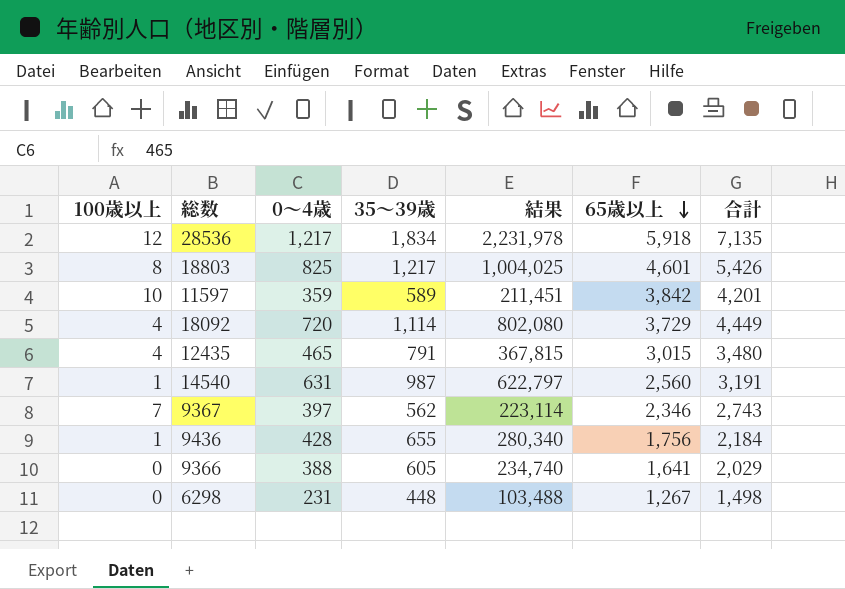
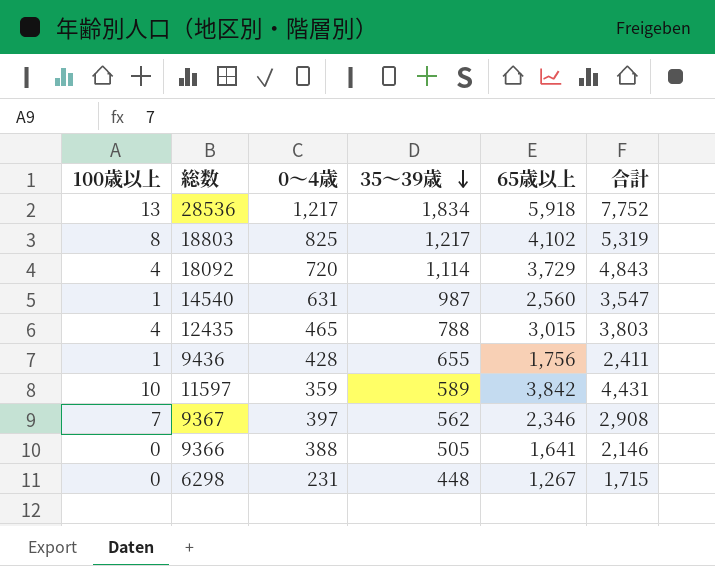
row order: 65歳以上 descending -> 35～39歳 descending
column 結果 | formula: [0～4歳] * [35～39歳] -> none
column 合計 | formula: [0～4歳] + [65歳以上] -> [35～39歳] + [65歳以上]
28536 | 100歳以上: 12 -> 13
18803 | 65歳以上: 4,601 -> 4,102
12435 | 35～39歳: 791 -> 788
9366 | 35～39歳: 605 -> 505

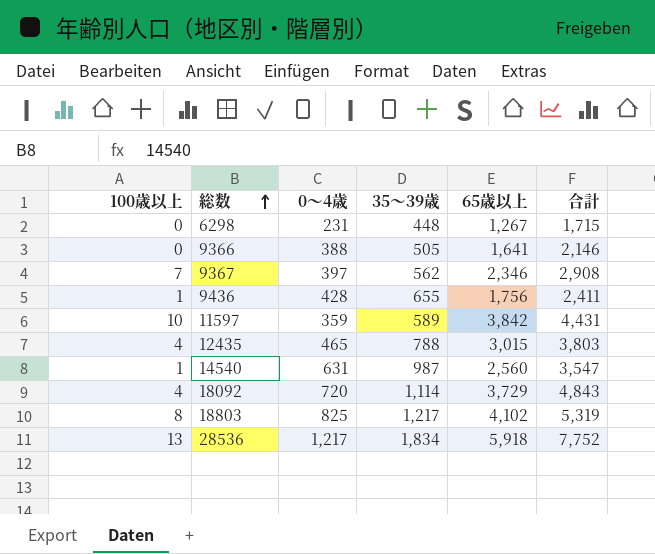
row order: 35～39歳 descending -> 総数 ascending

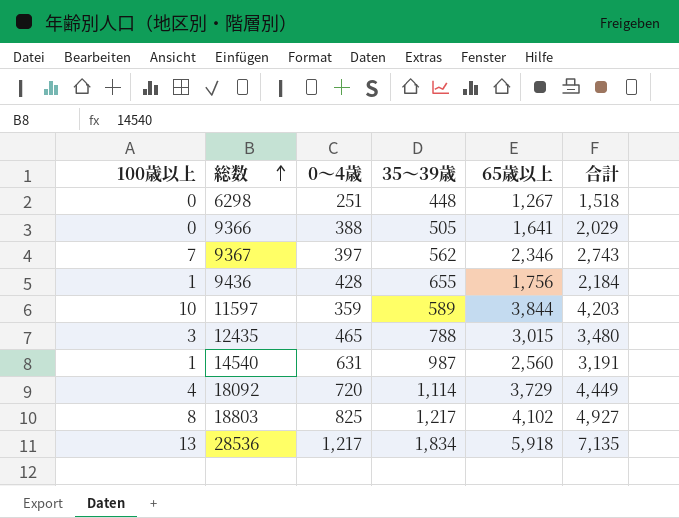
column 合計 | formula: [35～39歳] + [65歳以上] -> [0～4歳] + [65歳以上]
6298 | 0～4歳: 231 -> 251
11597 | 65歳以上: 3,842 -> 3,844
12435 | 100歳以上: 4 -> 3

